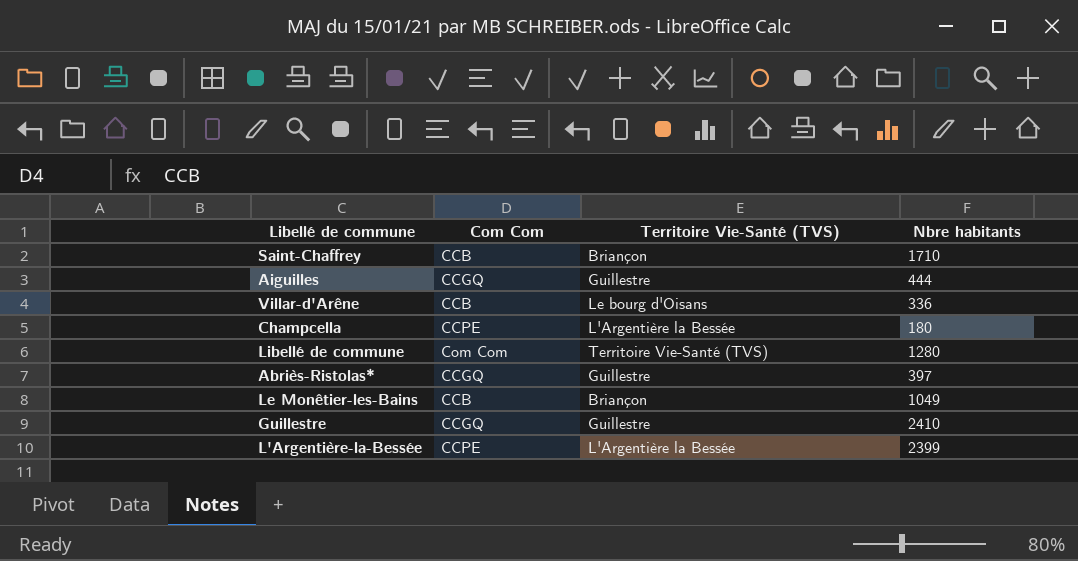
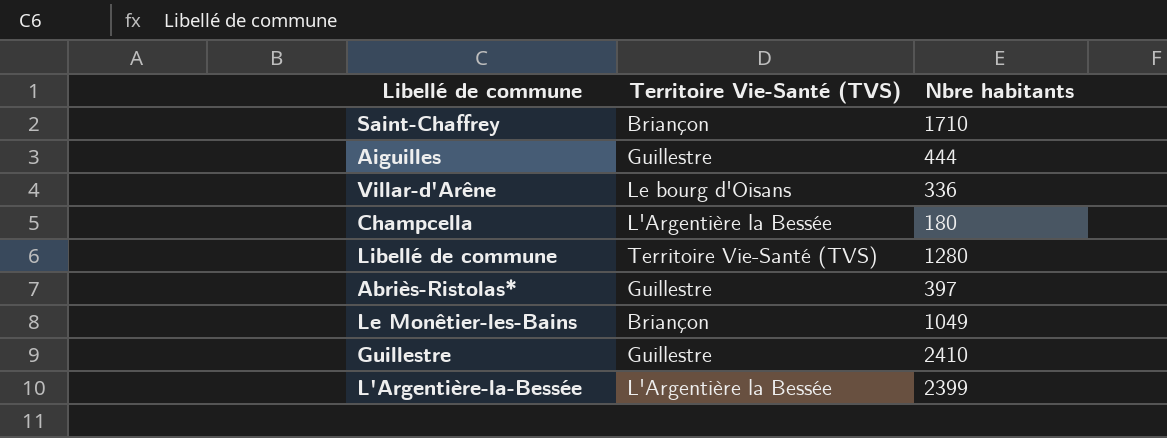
column Com Com | position: 2 -> none

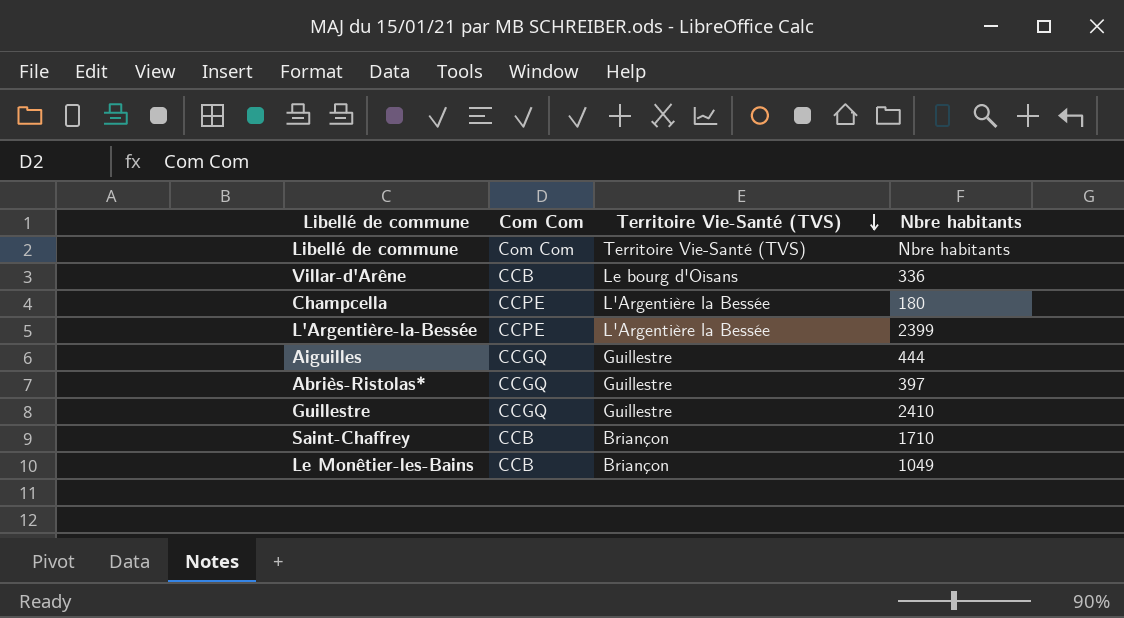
row order: none -> Territoire Vie-Santé (TVS) descending
column Com Com | position: none -> 2
Libellé de commune | Nbre habitants: 1280 -> Nbre habitants

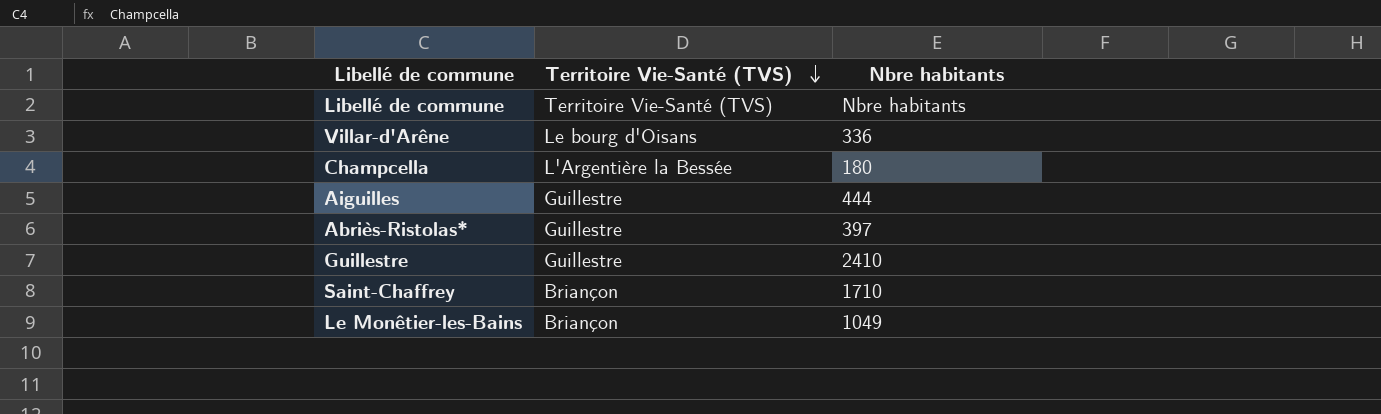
column Com Com | position: 2 -> none
row L'Argentière-la-Bessée: CCPE | L'Argentière la Bessée | 2399 -> none

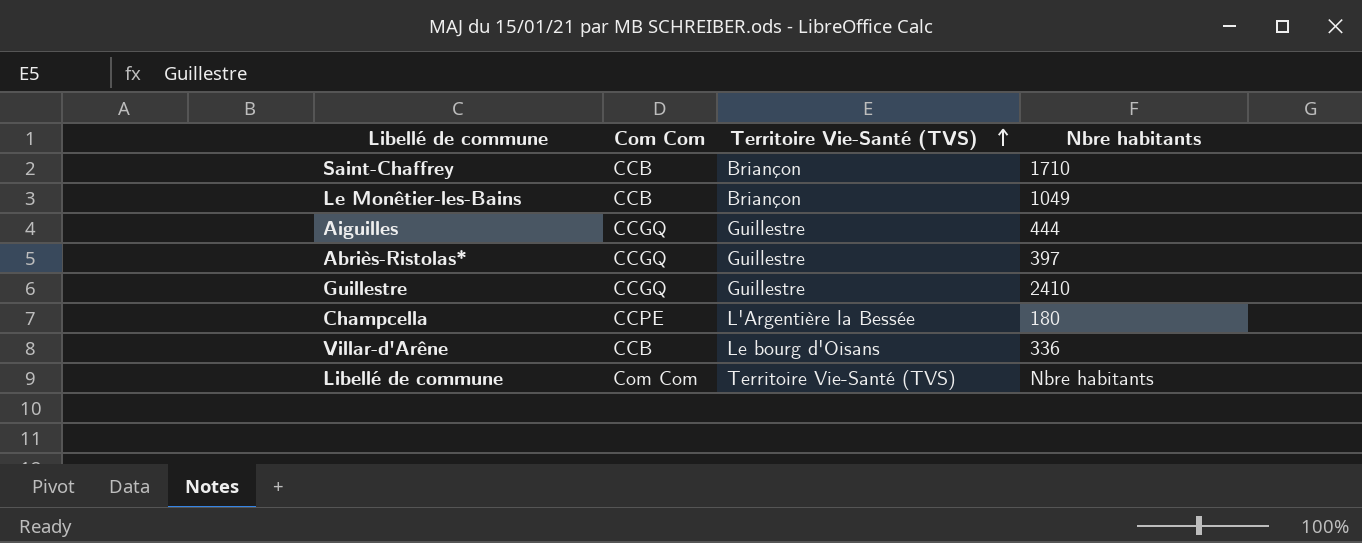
row order: Territoire Vie-Santé (TVS) descending -> Territoire Vie-Santé (TVS) ascending
column Com Com | position: none -> 2

